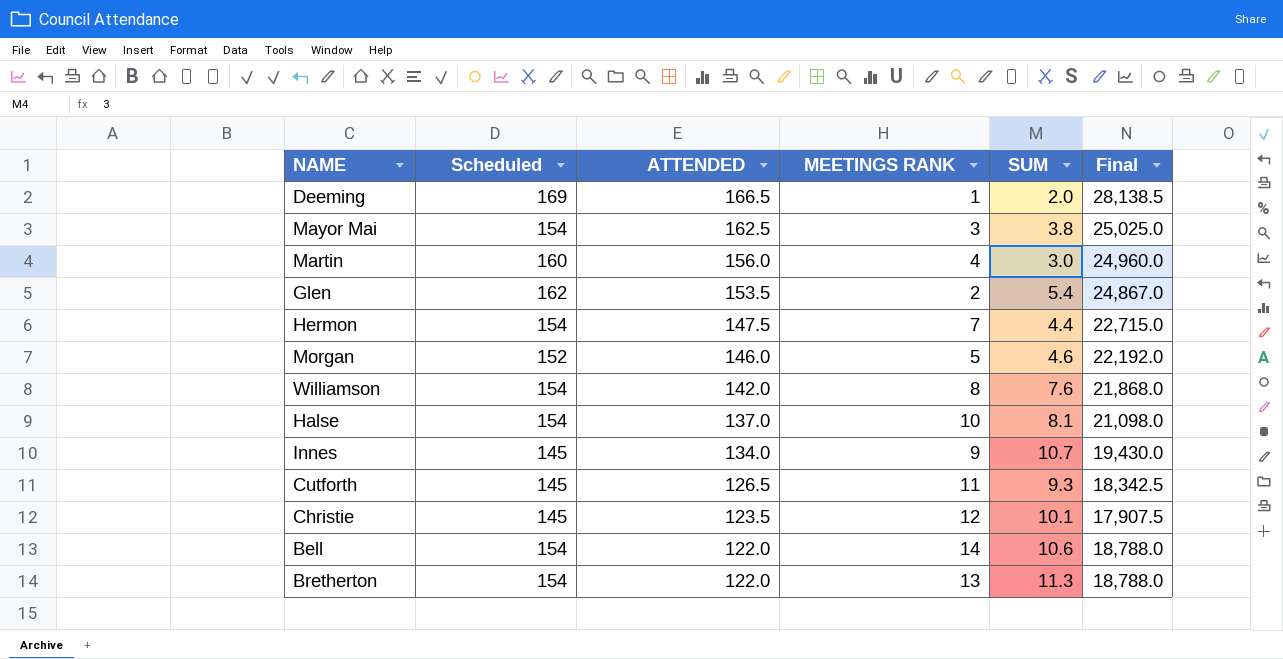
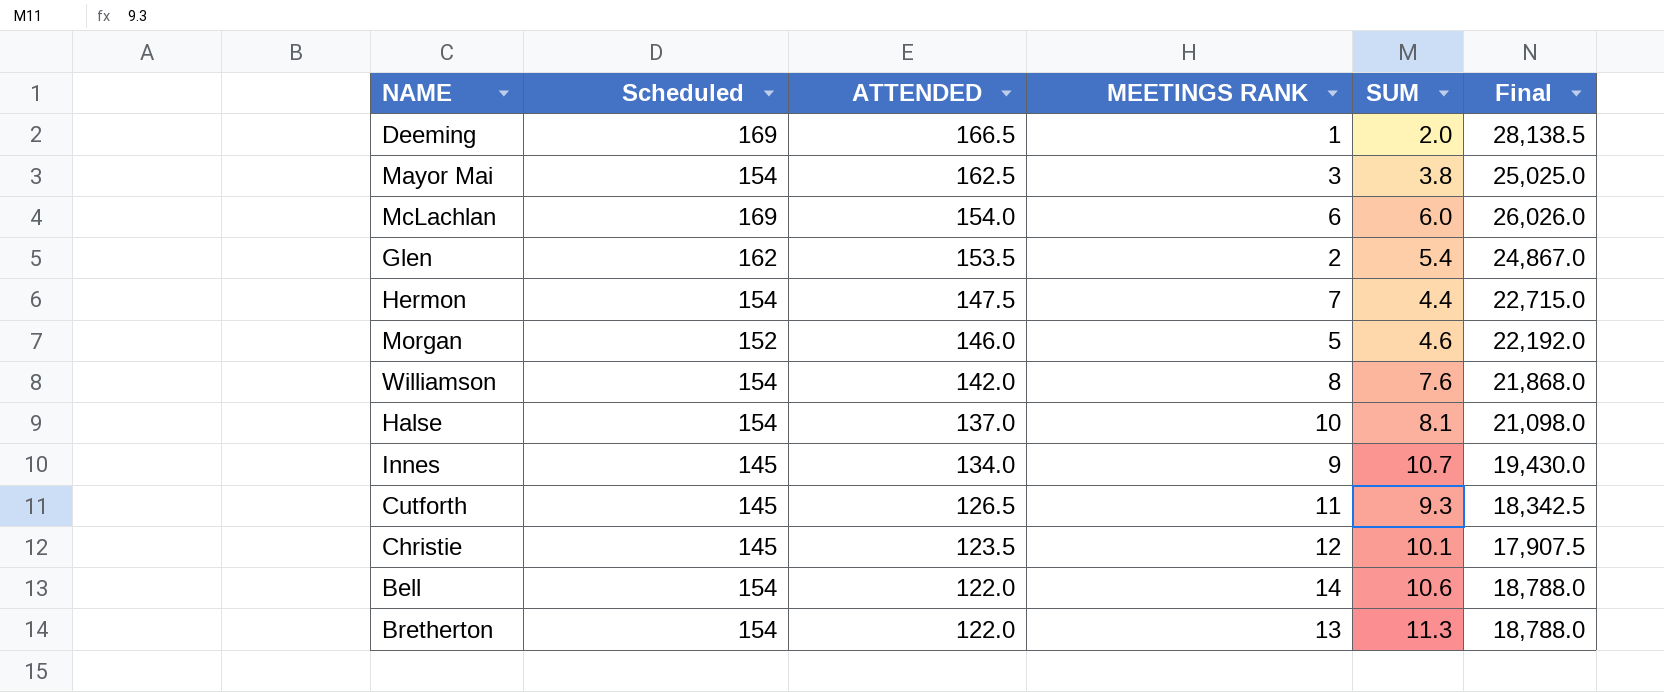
row Martin: 160 | 156.0 | 4 | 3.0 | 24,960.0 -> none
row McLachlan: none -> 169 | 154.0 | 6 | 6.0 | 26,026.0

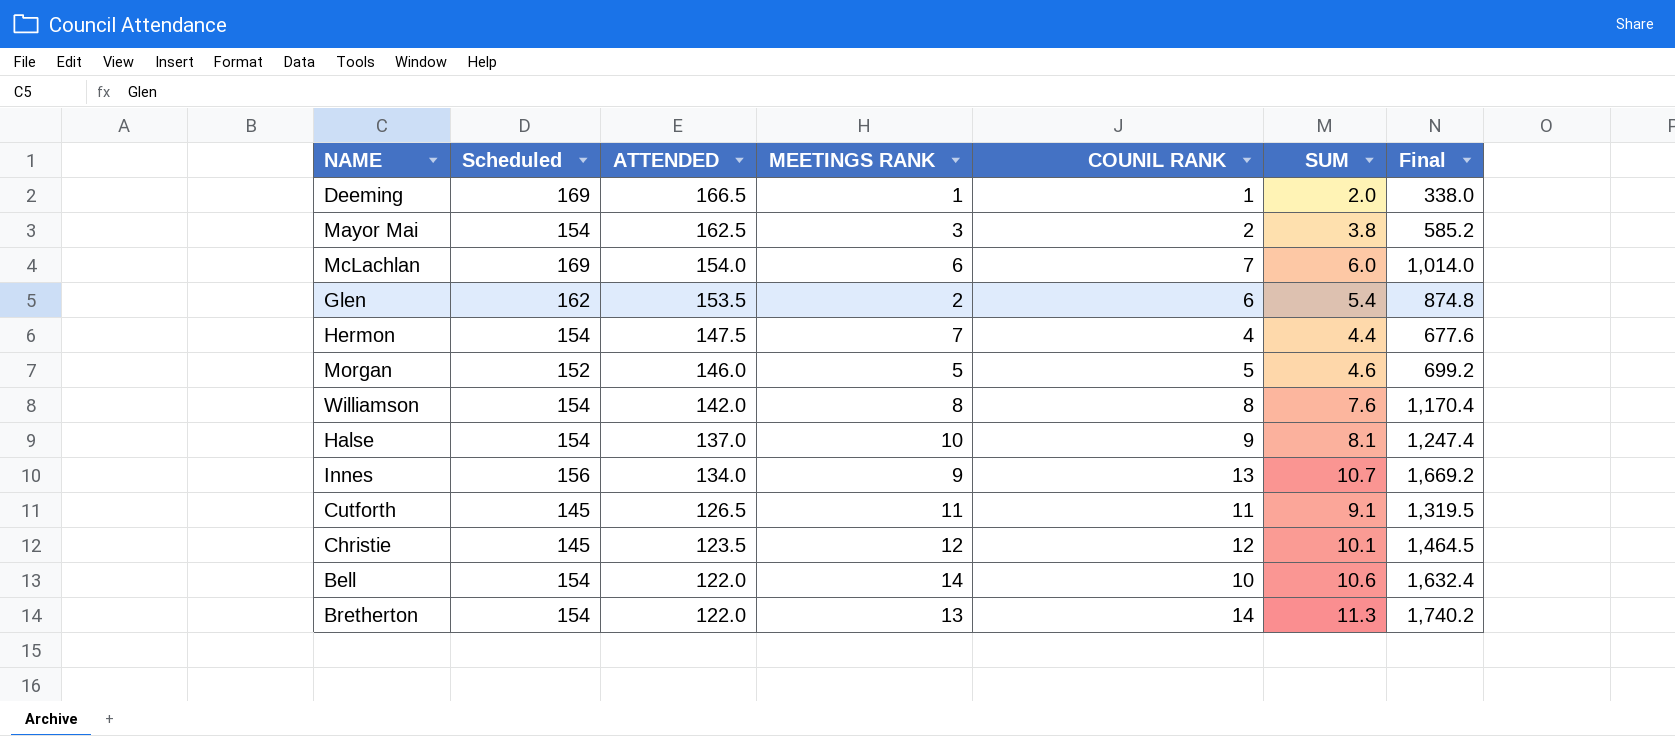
column COUNIL RANK | position: none -> 5
column Final | formula: [Scheduled] * [ATTENDED] -> [Scheduled] * [SUM]
Innes | Scheduled: 145 -> 156
Cutforth | SUM: 9.3 -> 9.1

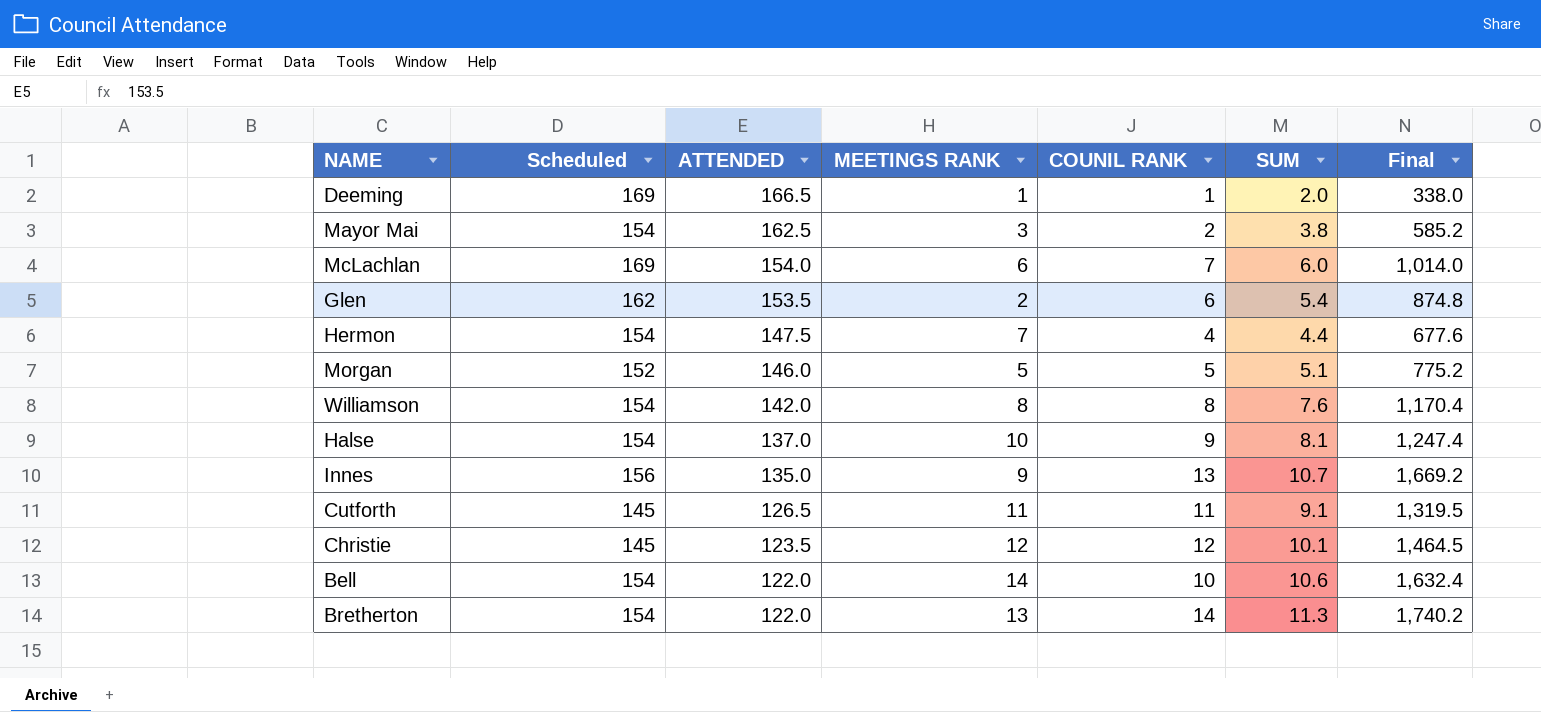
Morgan | SUM: 4.6 -> 5.1
Morgan | Final: 699.2 -> 775.2
Innes | ATTENDED: 134.0 -> 135.0

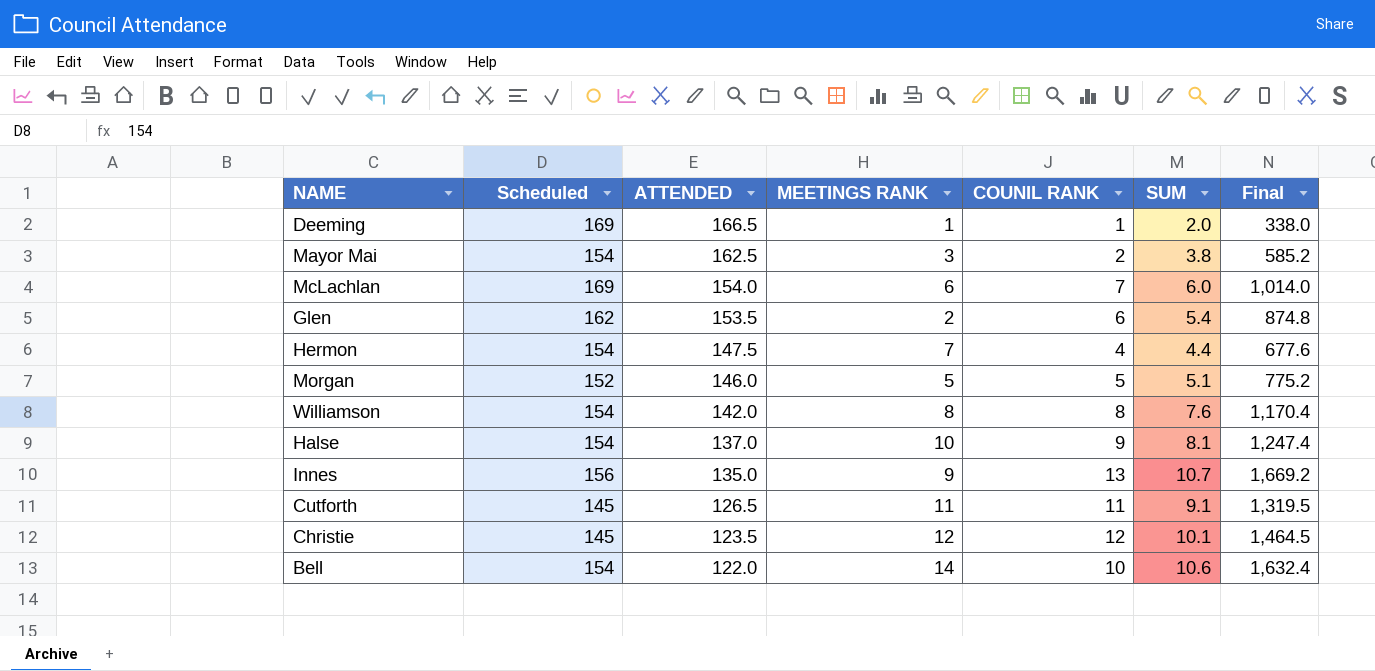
row Bretherton: 154 | 122.0 | 13 | 14 | 11.3 | 1,740.2 -> none

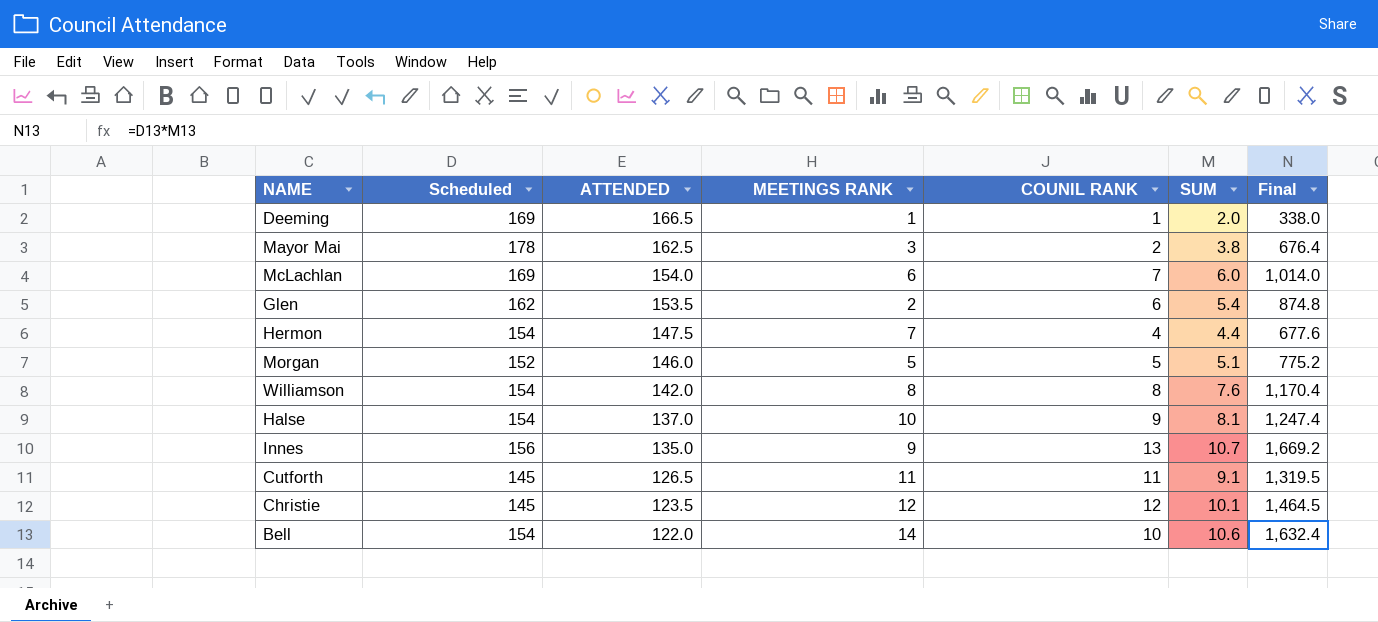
Mayor Mai | Scheduled: 154 -> 178
Mayor Mai | Final: 585.2 -> 676.4

